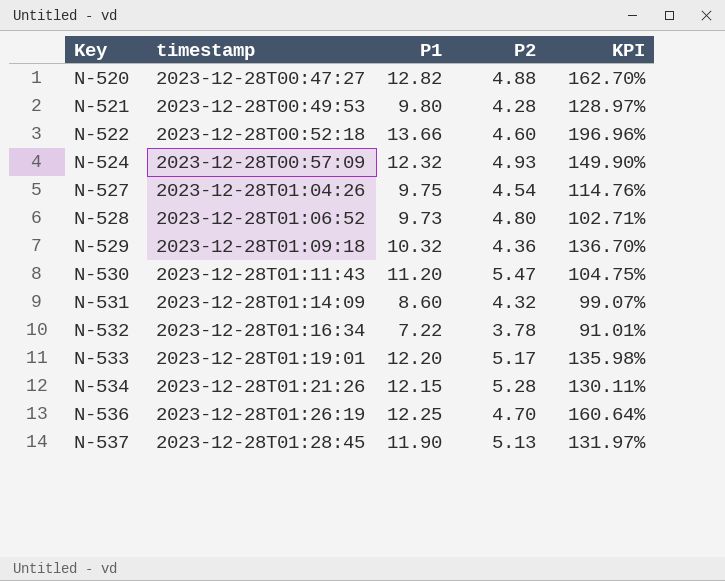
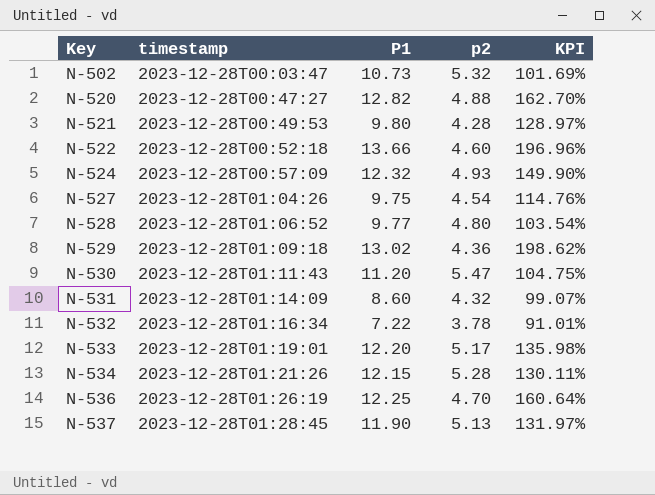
column name: P2 -> p2
row N-502: none -> 2023-12-28T00:03:47 | 10.73 | 5.32 | 101.69%
N-528 | P1: 9.73 -> 9.77
N-528 | KPI: 102.71% -> 103.54%
N-529 | P1: 10.32 -> 13.02
N-529 | KPI: 136.70% -> 198.62%

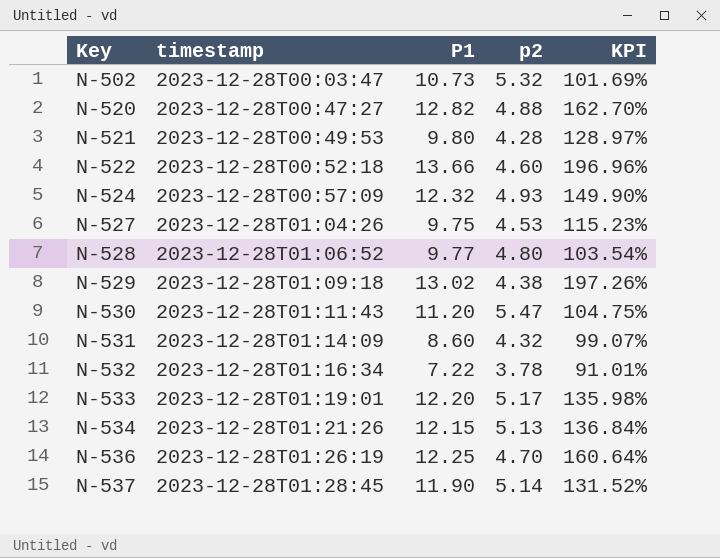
N-527 | p2: 4.54 -> 4.53
N-527 | KPI: 114.76% -> 115.23%
N-529 | p2: 4.36 -> 4.38
N-529 | KPI: 198.62% -> 197.26%
N-534 | p2: 5.28 -> 5.13
N-534 | KPI: 130.11% -> 136.84%
N-537 | p2: 5.13 -> 5.14
N-537 | KPI: 131.97% -> 131.52%

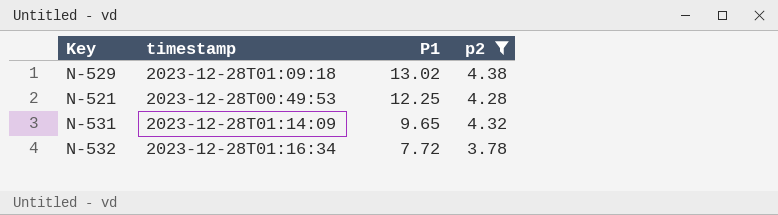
filter: none -> p2 <= 4.38
row order: Key ascending -> P1 descending
column KPI | formula: ([P1] - [p2]) / [p2] -> none
N-521 | P1: 9.80 -> 12.25
N-531 | P1: 8.60 -> 9.65
N-532 | P1: 7.22 -> 7.72

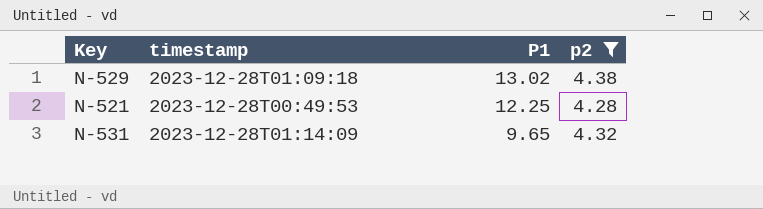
row N-532: 2023-12-28T01:16:34 | 7.72 | 3.78 -> none

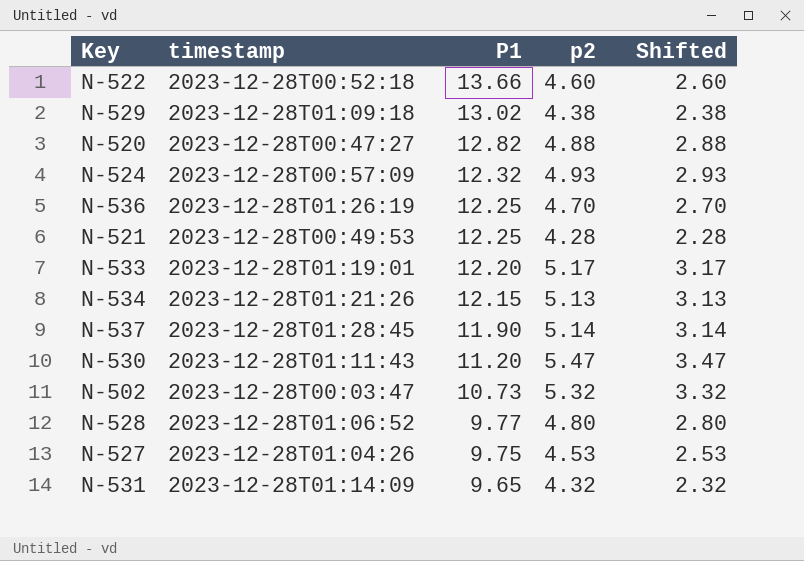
filter: p2 <= 4.38 -> none
column Shifted | formula: none -> [p2] - 2

